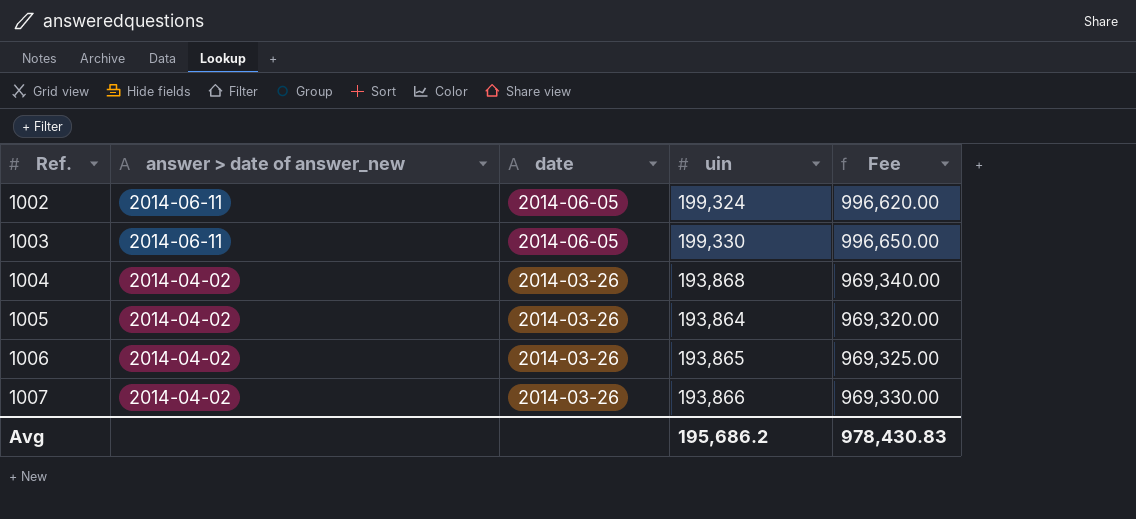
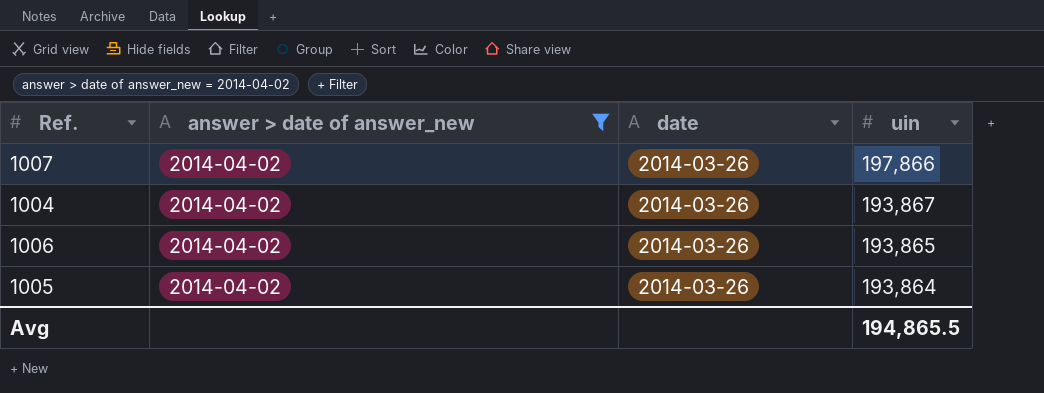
filter: none -> answer > date of answer_new = 2014-04-02
row order: Ref. ascending -> uin descending
column Fee | formula: [uin] * 5 -> none
1007 | uin: 193,866 -> 197,866
1004 | uin: 193,868 -> 193,867
Avg | uin: 195,686.2 -> 194,865.5

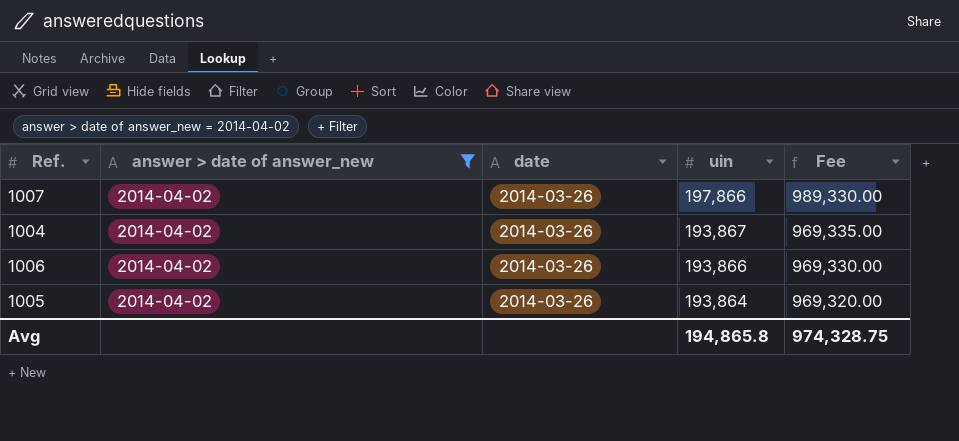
column Fee | formula: none -> [uin] * 5
1006 | uin: 193,865 -> 193,866
Avg | uin: 194,865.5 -> 194,865.8

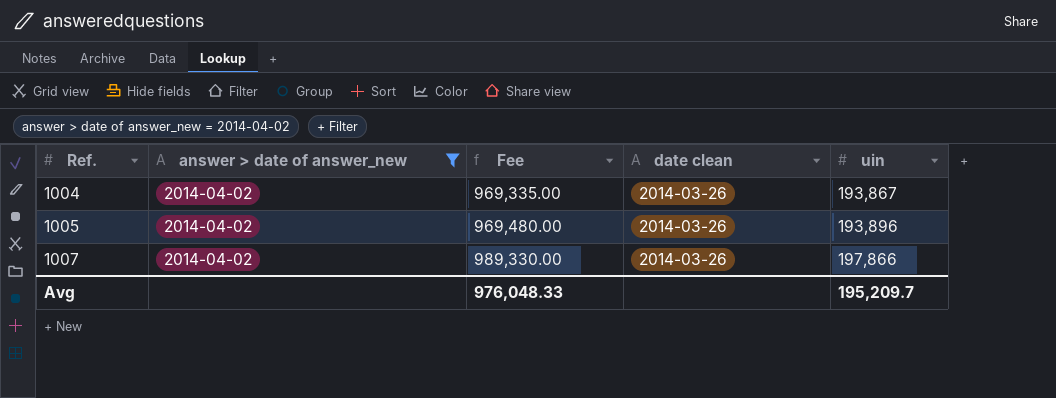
row order: uin descending -> Ref. ascending
column Fee | position: 5 -> 3
column name: date -> date clean
row 1006: 2014-04-02 | 2014-03-26 | 193,866 | 969,330.00 -> none
1005 | Fee: 969,320.00 -> 969,480.00
1005 | uin: 193,864 -> 193,896
Avg | Fee: 974,328.75 -> 976,048.33
Avg | uin: 194,865.8 -> 195,209.7

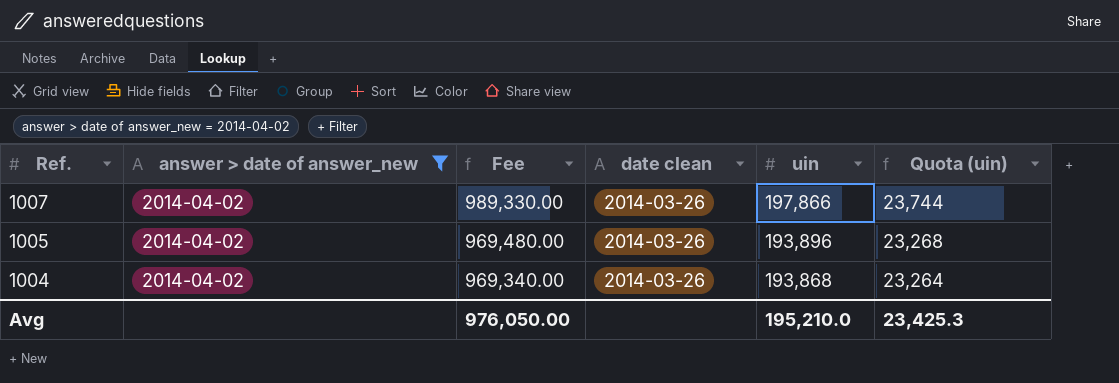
row order: Ref. ascending -> Ref. descending
column Quota (uin) | formula: none -> [uin] * 0.12
1004 | Fee: 969,335.00 -> 969,340.00
1004 | uin: 193,867 -> 193,868
Avg | Fee: 976,048.33 -> 976,050.00
Avg | uin: 195,209.7 -> 195,210.0

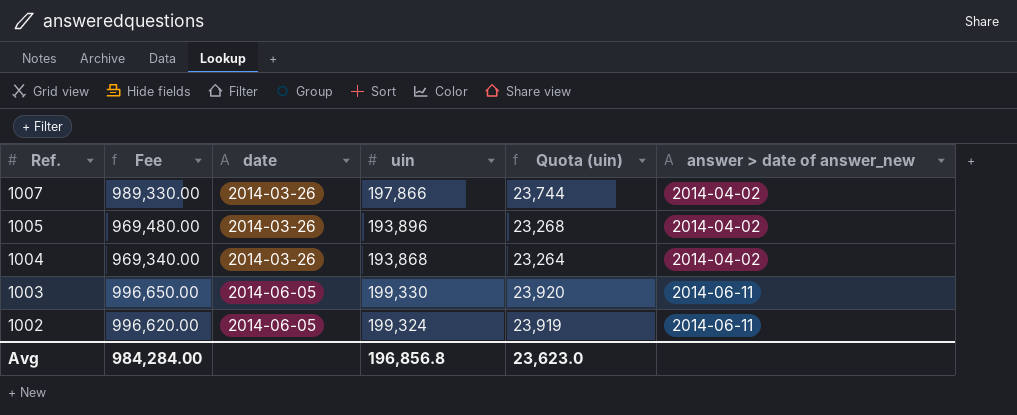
filter: answer > date of answer_new = 2014-04-02 -> none
column name: date clean -> date
column answer > date of answer_new | position: 2 -> 6
Avg | Fee: 976,050.00 -> 984,284.00
Avg | uin: 195,210.0 -> 196,856.8
Avg | Quota (uin): 23,425.3 -> 23,623.0

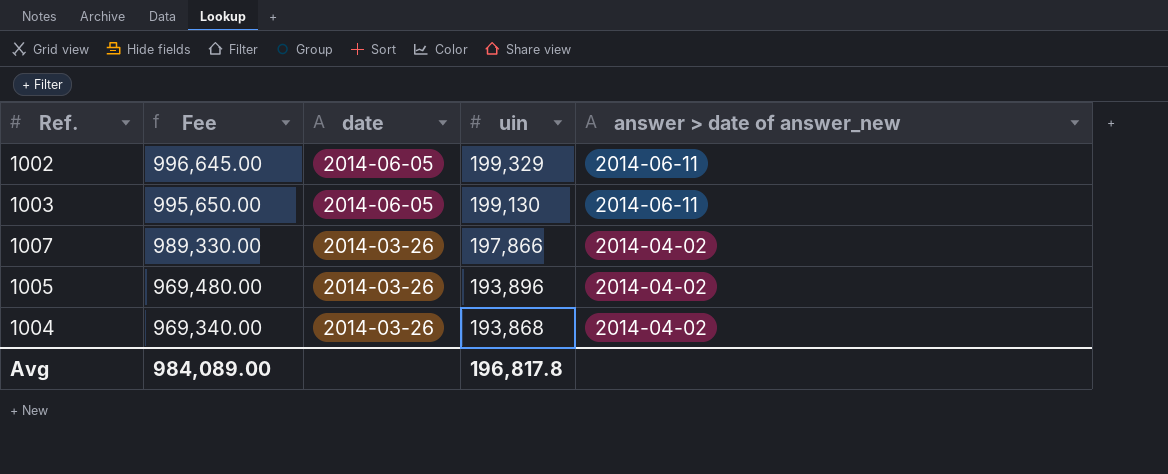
row order: Ref. descending -> Fee descending
column Quota (uin) | formula: [uin] * 0.12 -> none
1002 | Fee: 996,620.00 -> 996,645.00
1002 | uin: 199,324 -> 199,329
1003 | Fee: 996,650.00 -> 995,650.00
1003 | uin: 199,330 -> 199,130
Avg | Fee: 984,284.00 -> 984,089.00
Avg | uin: 196,856.8 -> 196,817.8

